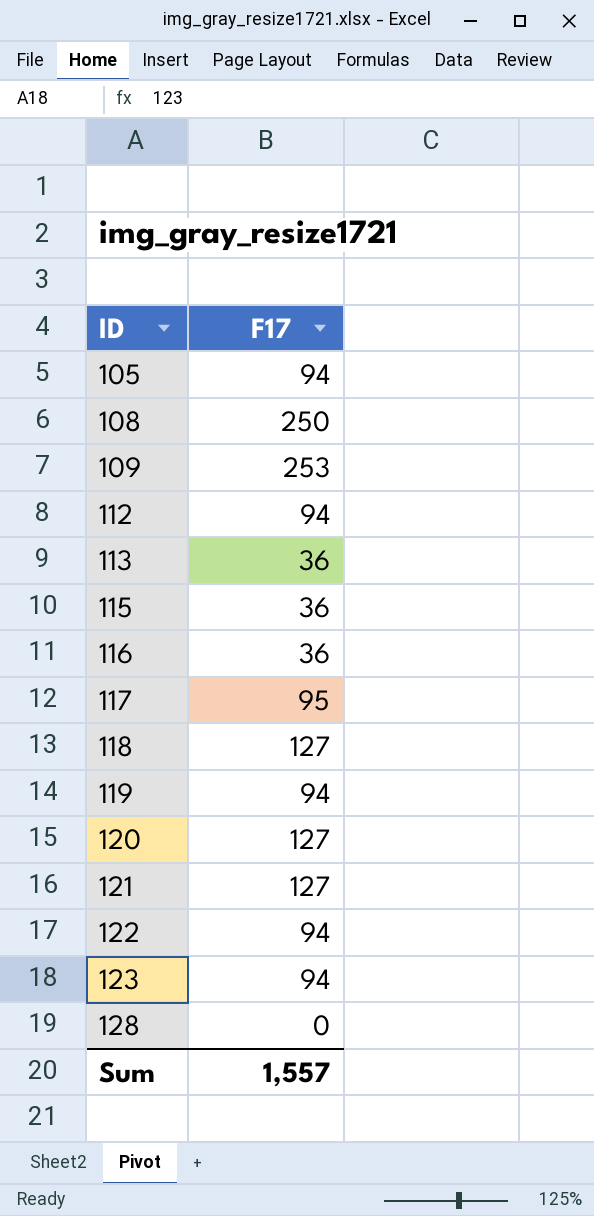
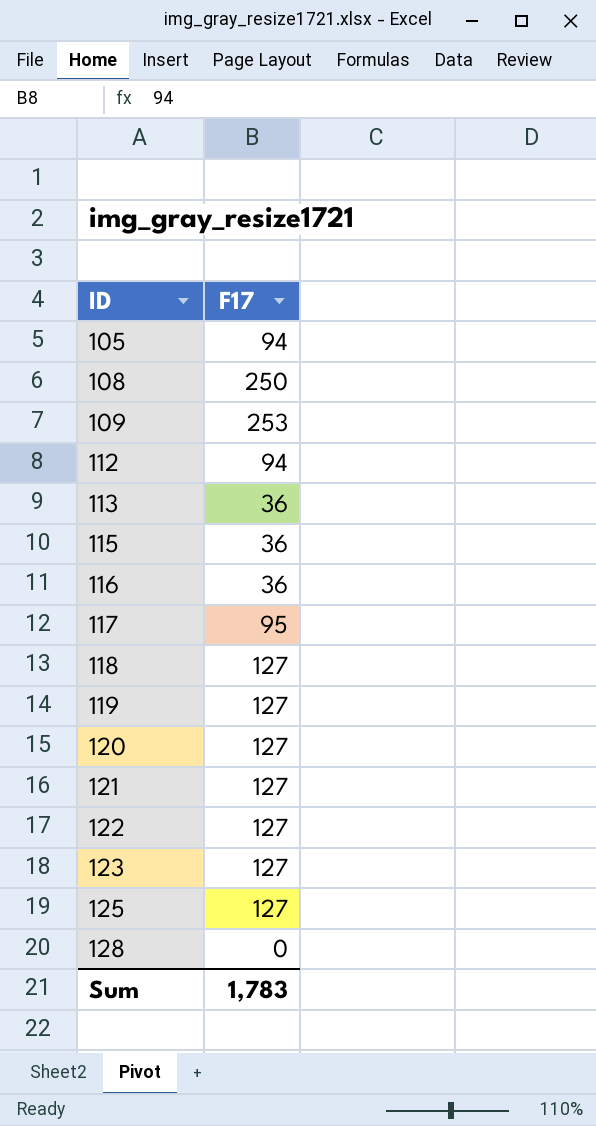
119 | F17: 94 -> 127
122 | F17: 94 -> 127
123 | F17: 94 -> 127
row 125: none -> 127
Sum | F17: 1,557 -> 1,783

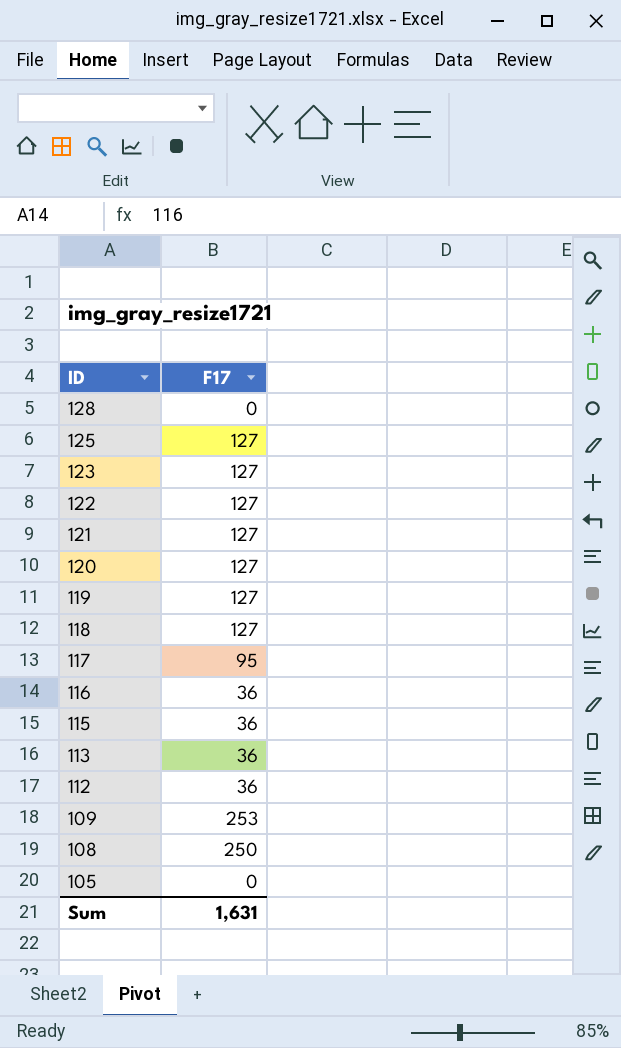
row order: ID ascending -> ID descending
112 | F17: 94 -> 36
105 | F17: 94 -> 0
Sum | F17: 1,783 -> 1,631

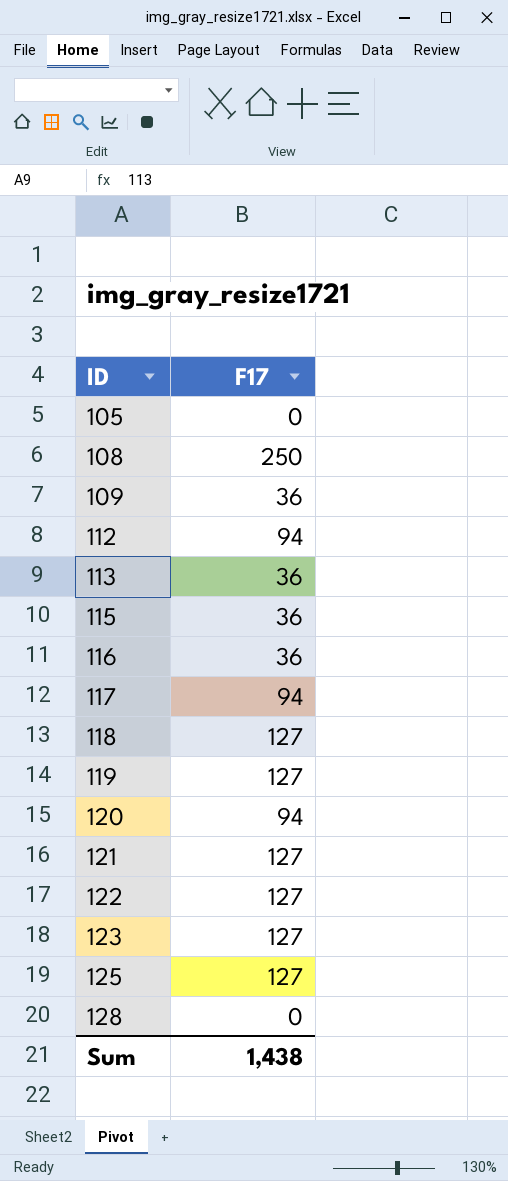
row order: ID descending -> ID ascending
109 | F17: 253 -> 36
112 | F17: 36 -> 94
117 | F17: 95 -> 94
120 | F17: 127 -> 94
Sum | F17: 1,631 -> 1,438

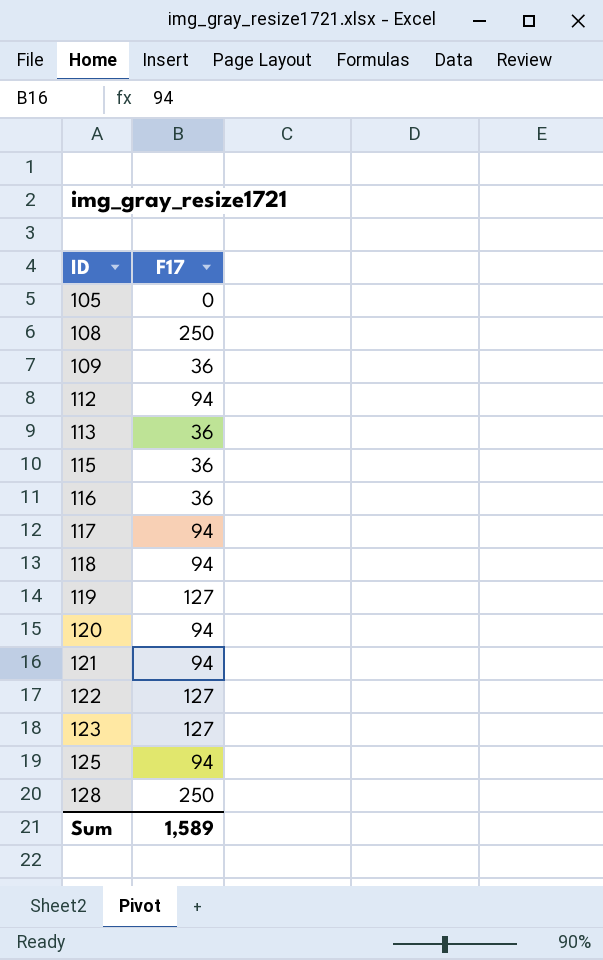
118 | F17: 127 -> 94
121 | F17: 127 -> 94
125 | F17: 127 -> 94
128 | F17: 0 -> 250
Sum | F17: 1,438 -> 1,589

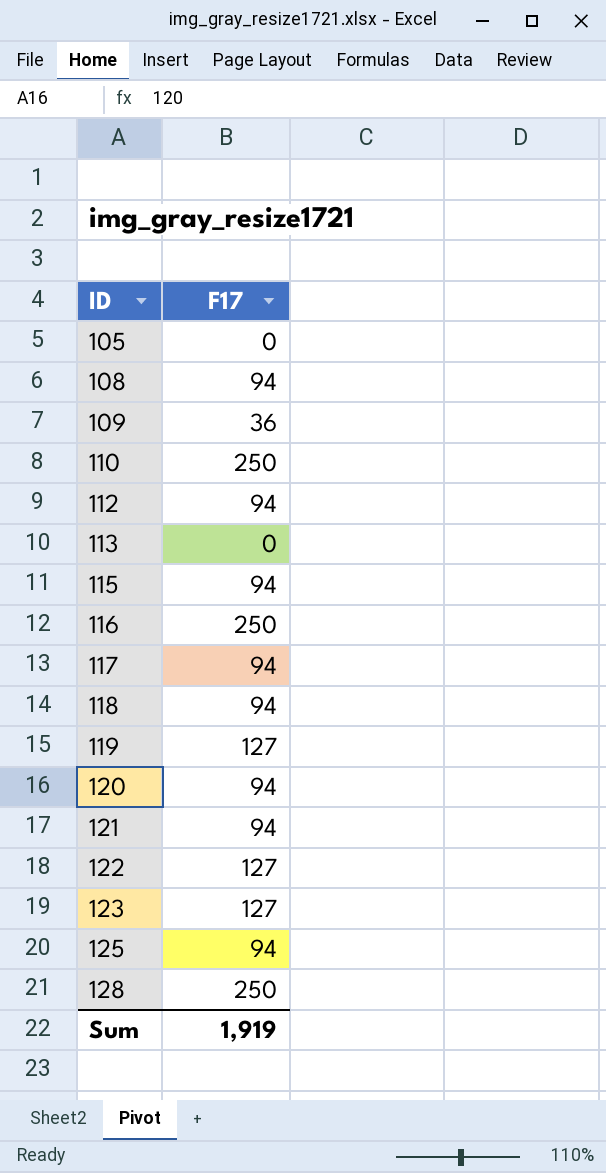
108 | F17: 250 -> 94
row 110: none -> 250
113 | F17: 36 -> 0
115 | F17: 36 -> 94
116 | F17: 36 -> 250
Sum | F17: 1,589 -> 1,919

